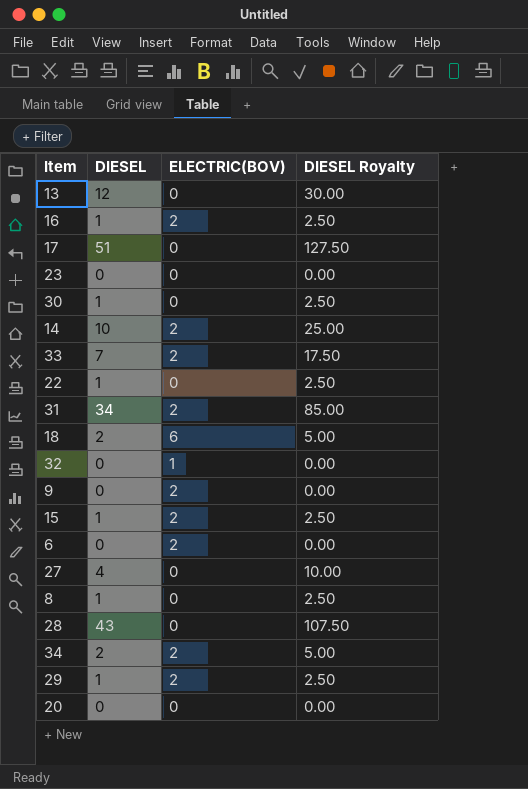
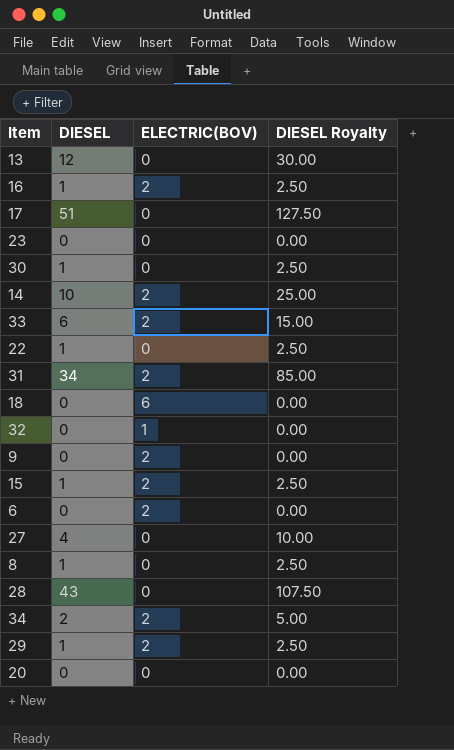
33 | DIESEL: 7 -> 6
33 | DIESEL Royalty: 17.50 -> 15.00
18 | DIESEL: 2 -> 0
18 | DIESEL Royalty: 5.00 -> 0.00

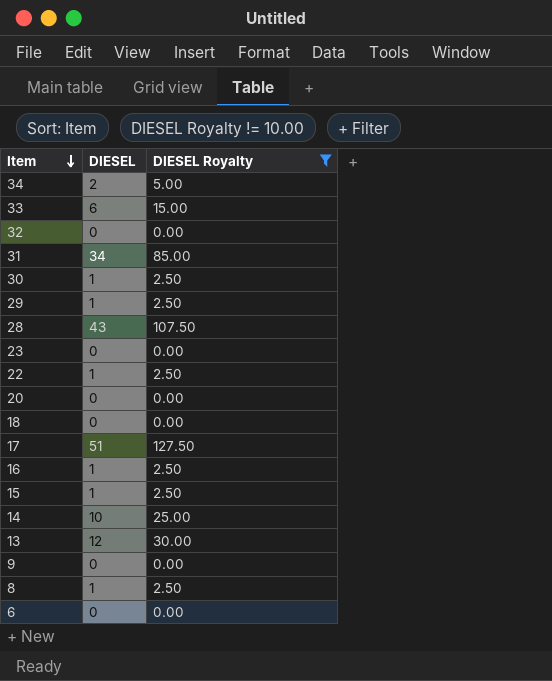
filter: none -> DIESEL Royalty != 10.00
row order: none -> Item descending
column ELECTRIC(BOV) | position: 3 -> none

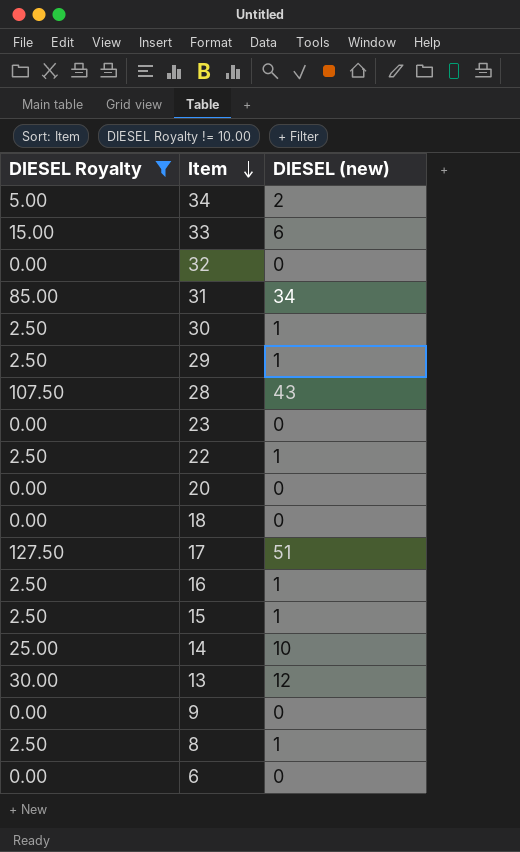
column DIESEL Royalty | position: 3 -> 1
column name: DIESEL -> DIESEL (new)

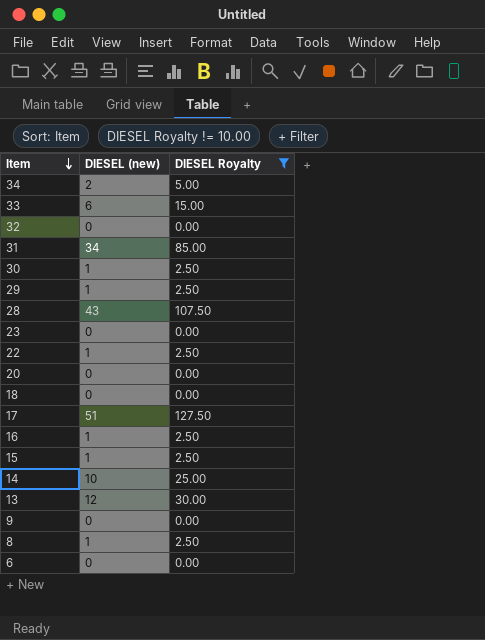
column DIESEL Royalty | position: 1 -> 3

